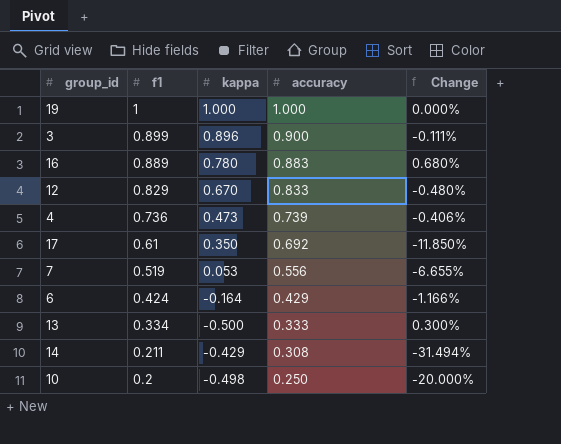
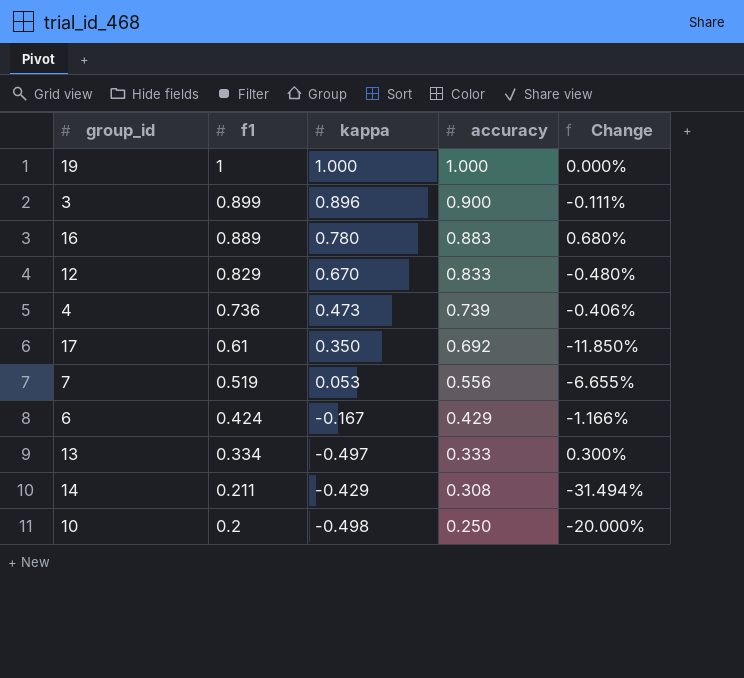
6 | kappa: -0.164 -> -0.167
13 | kappa: -0.500 -> -0.497

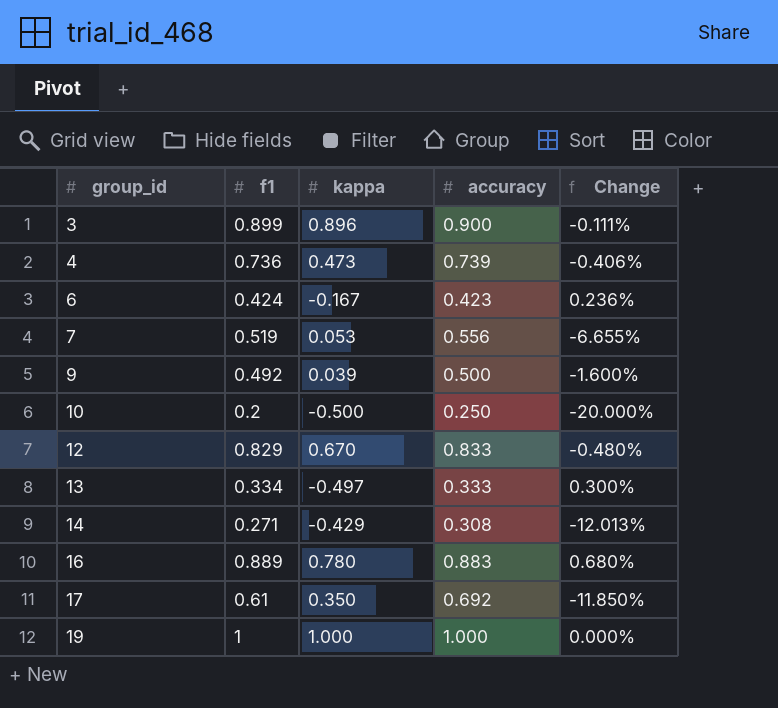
row order: f1 descending -> group_id ascending
6 | accuracy: 0.429 -> 0.423
6 | Change: -1.166% -> 0.236%
row 9: none -> 0.492 | 0.039 | 0.500 | -1.600%
10 | kappa: -0.498 -> -0.500
14 | f1: 0.211 -> 0.271
14 | Change: -31.494% -> -12.013%

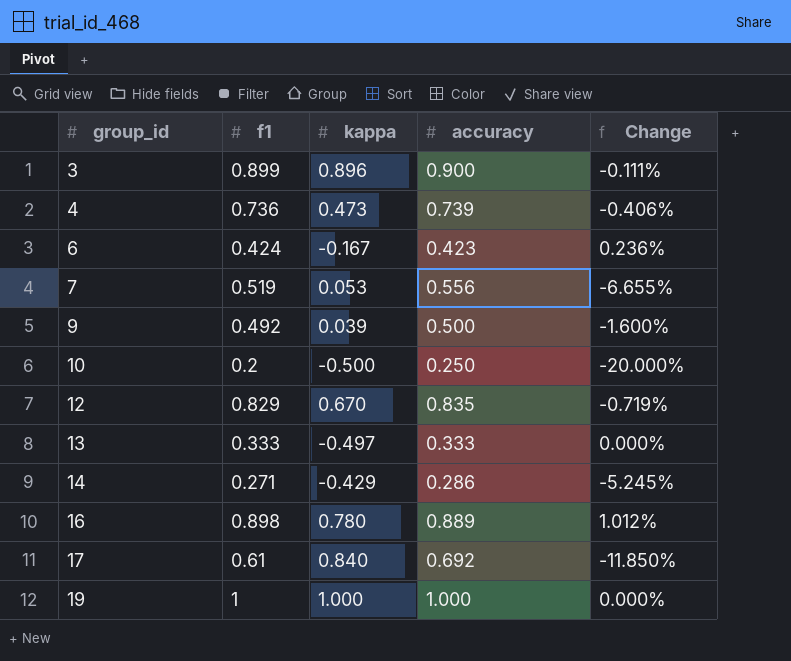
12 | accuracy: 0.833 -> 0.835
12 | Change: -0.480% -> -0.719%
13 | f1: 0.334 -> 0.333
13 | Change: 0.300% -> 0.000%
14 | accuracy: 0.308 -> 0.286
14 | Change: -12.013% -> -5.245%
16 | f1: 0.889 -> 0.898
16 | accuracy: 0.883 -> 0.889
16 | Change: 0.680% -> 1.012%
17 | kappa: 0.350 -> 0.840

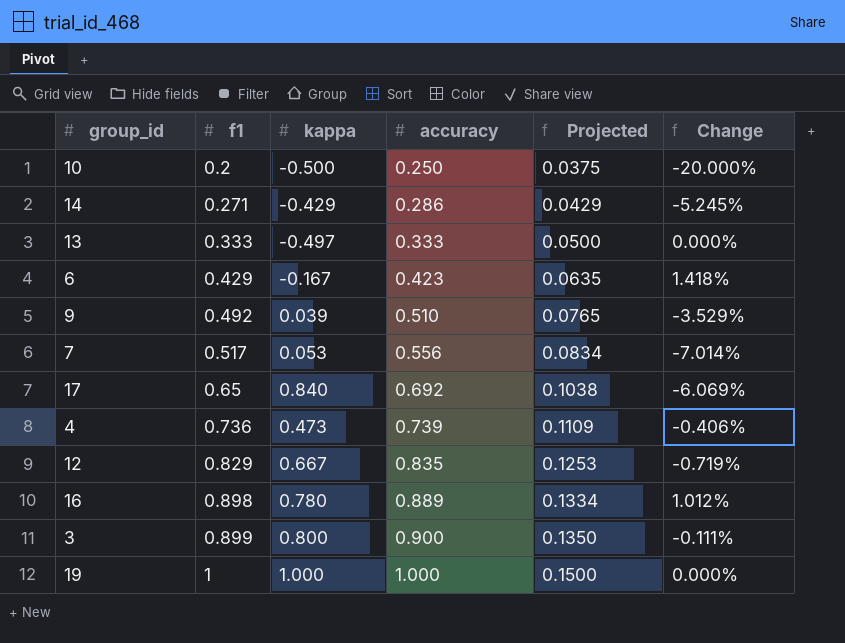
row order: group_id ascending -> f1 ascending
column Projected | formula: none -> [accuracy] * 0.15
6 | f1: 0.424 -> 0.429
6 | Change: 0.236% -> 1.418%
9 | accuracy: 0.500 -> 0.510
9 | Change: -1.600% -> -3.529%
7 | f1: 0.519 -> 0.517
7 | Change: -6.655% -> -7.014%
17 | f1: 0.61 -> 0.65
17 | Change: -11.850% -> -6.069%
12 | kappa: 0.670 -> 0.667
3 | kappa: 0.896 -> 0.800

